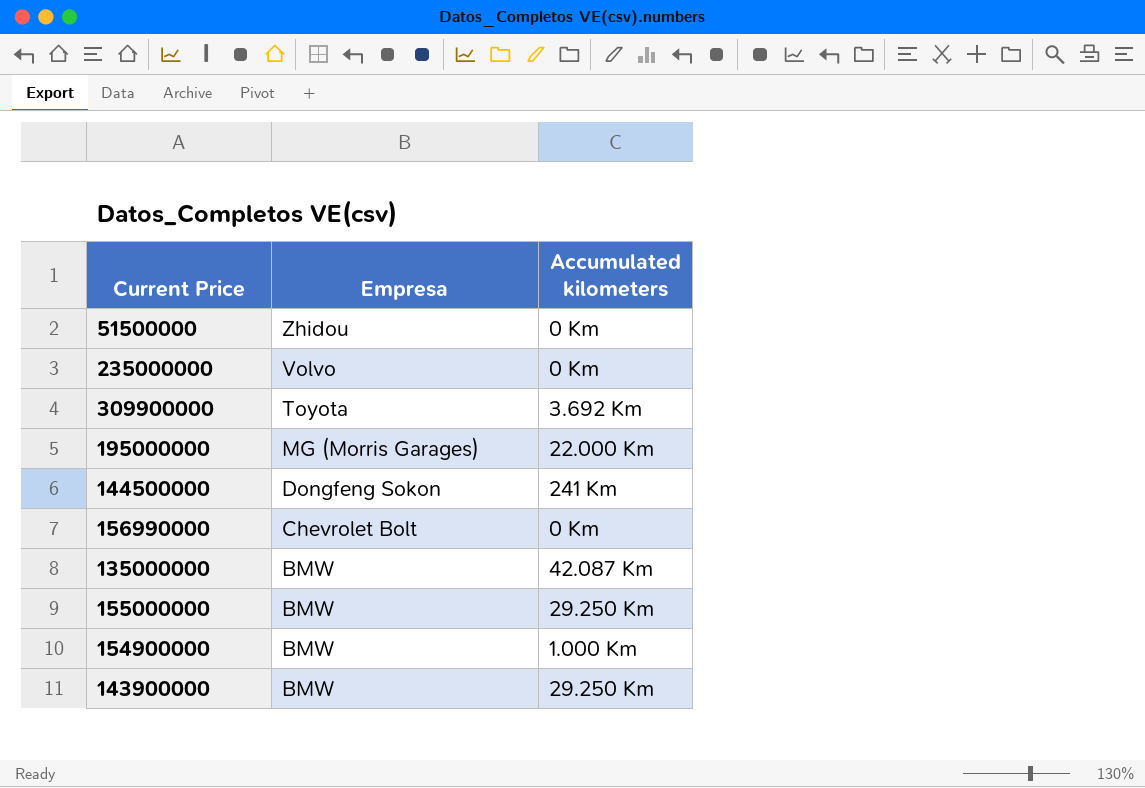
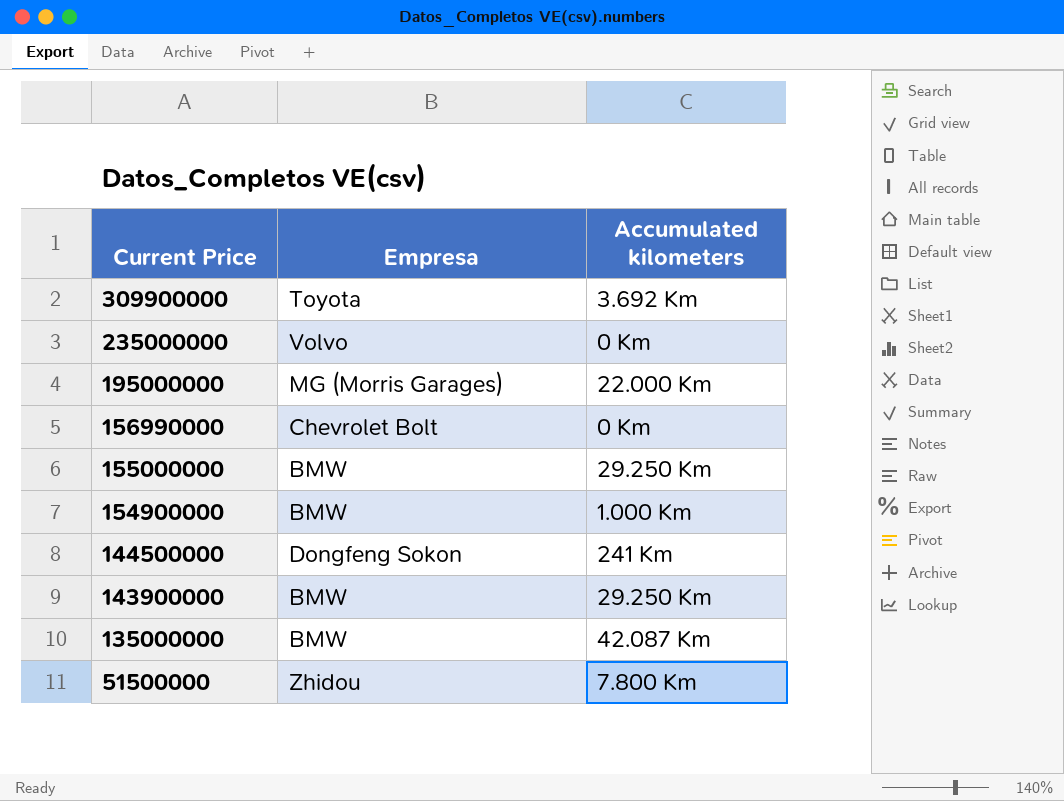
row order: Empresa descending -> Current Price descending
51500000 | Accumulated kilometers: 0 Km -> 7.800 Km

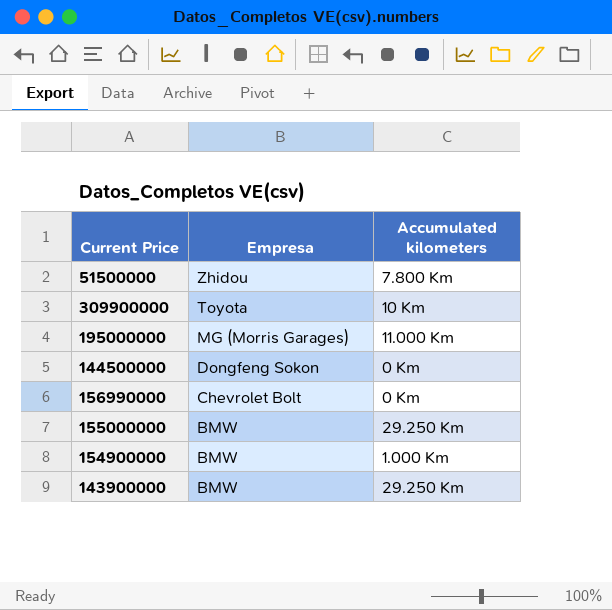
row order: Current Price descending -> Empresa descending
row 235000000: Volvo | 0 Km -> none
row 135000000: BMW | 42.087 Km -> none
309900000 | Accumulated kilometers: 3.692 Km -> 10 Km
195000000 | Accumulated kilometers: 22.000 Km -> 11.000 Km
144500000 | Accumulated kilometers: 241 Km -> 0 Km

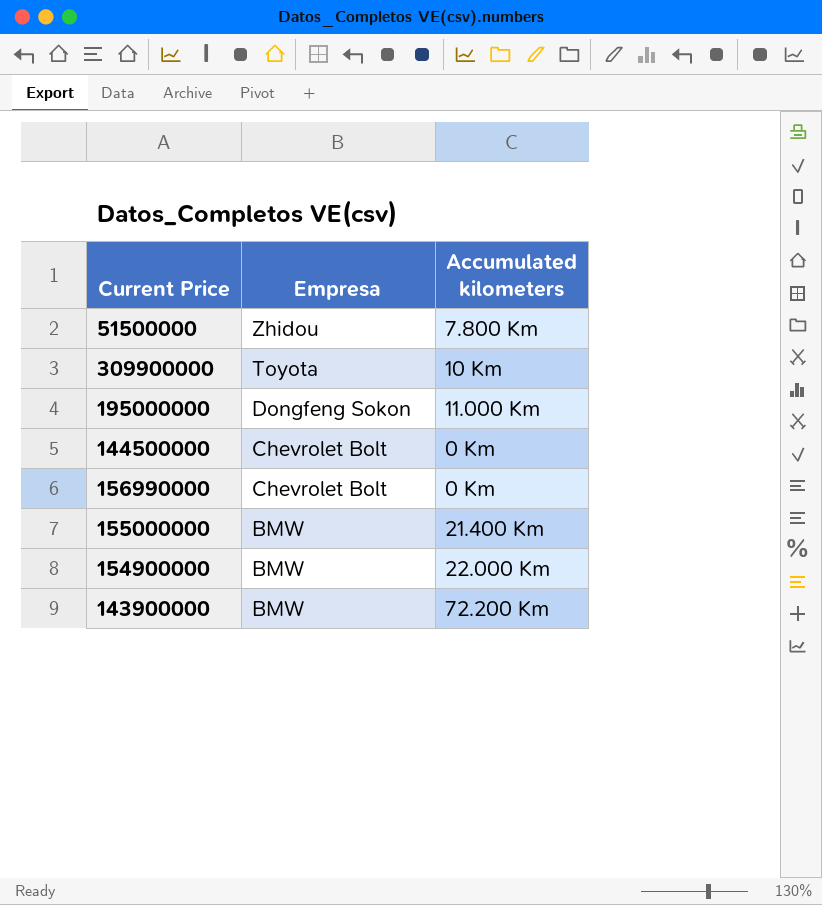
195000000 | Empresa: MG (Morris Garages) -> Dongfeng Sokon
144500000 | Empresa: Dongfeng Sokon -> Chevrolet Bolt
155000000 | Accumulated kilometers: 29.250 Km -> 21.400 Km
154900000 | Accumulated kilometers: 1.000 Km -> 22.000 Km
143900000 | Accumulated kilometers: 29.250 Km -> 72.200 Km

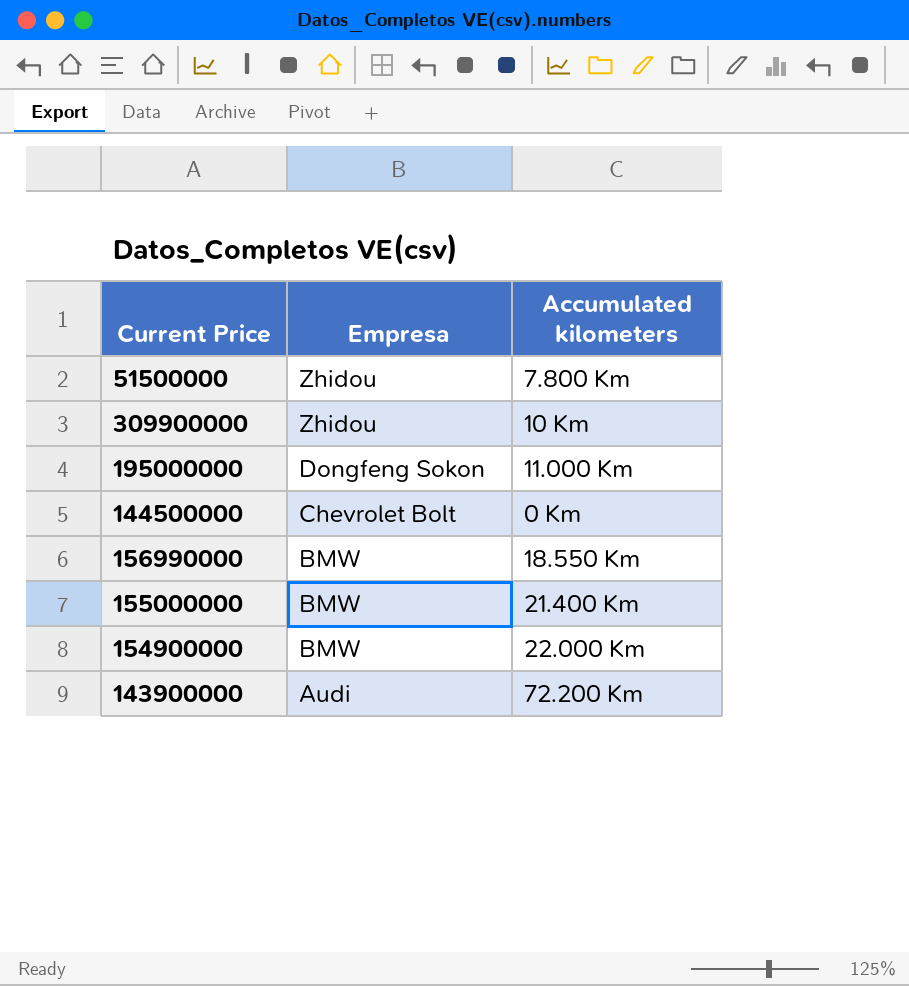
309900000 | Empresa: Toyota -> Zhidou
156990000 | Empresa: Chevrolet Bolt -> BMW
156990000 | Accumulated kilometers: 0 Km -> 18.550 Km
143900000 | Empresa: BMW -> Audi

